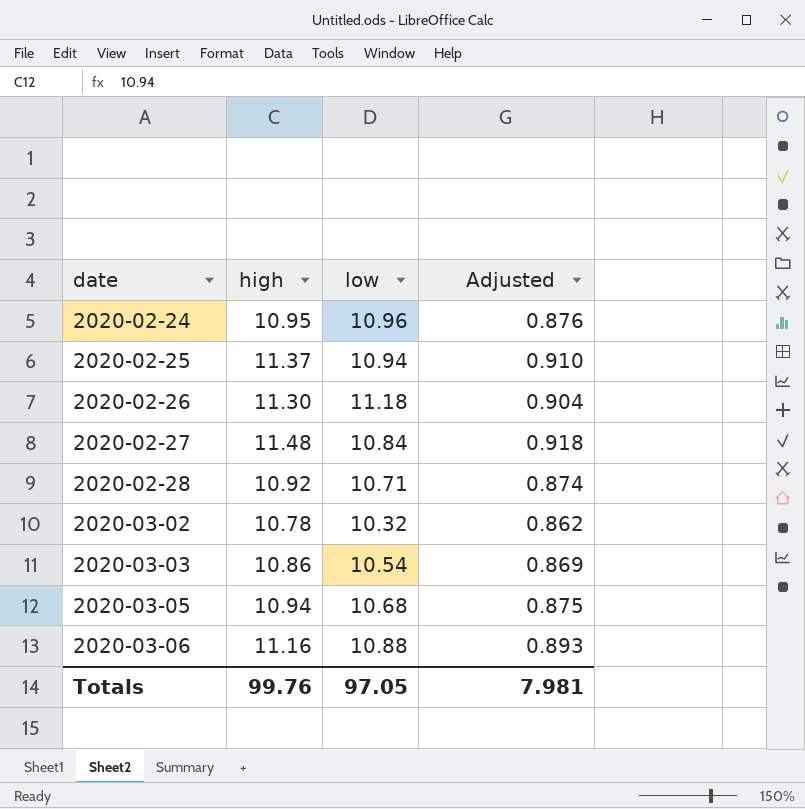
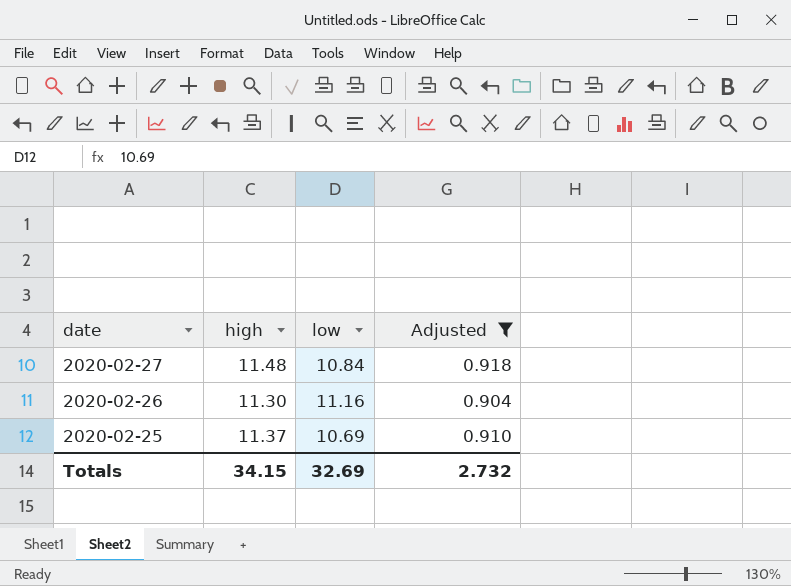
filter: none -> Adjusted >= 0.904
row order: date ascending -> date descending
2020-02-26 | low: 11.18 -> 11.16
2020-02-25 | low: 10.94 -> 10.69
Totals | high: 99.76 -> 34.15
Totals | low: 97.05 -> 32.69
Totals | Adjusted: 7.981 -> 2.732

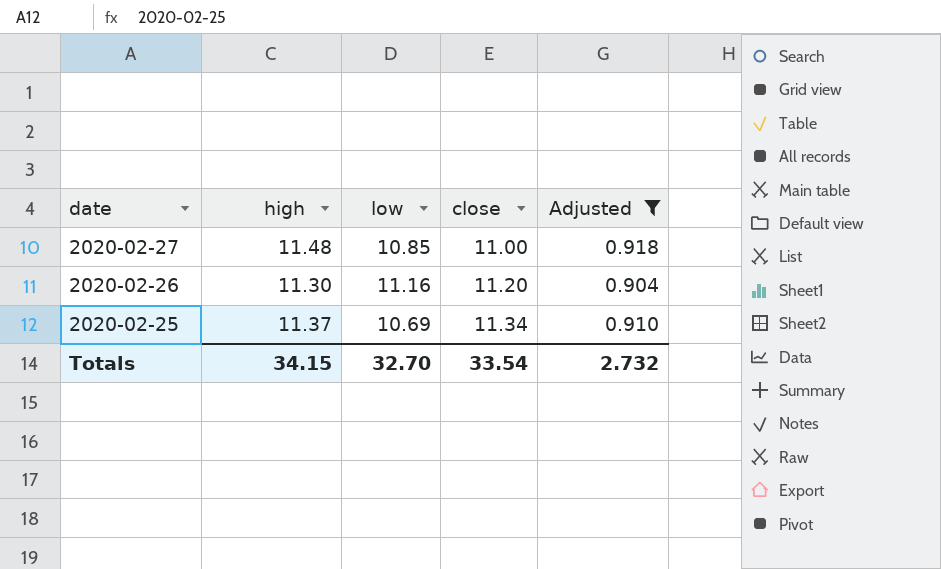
column close | position: none -> 4
2020-02-27 | low: 10.84 -> 10.85
Totals | low: 32.69 -> 32.70

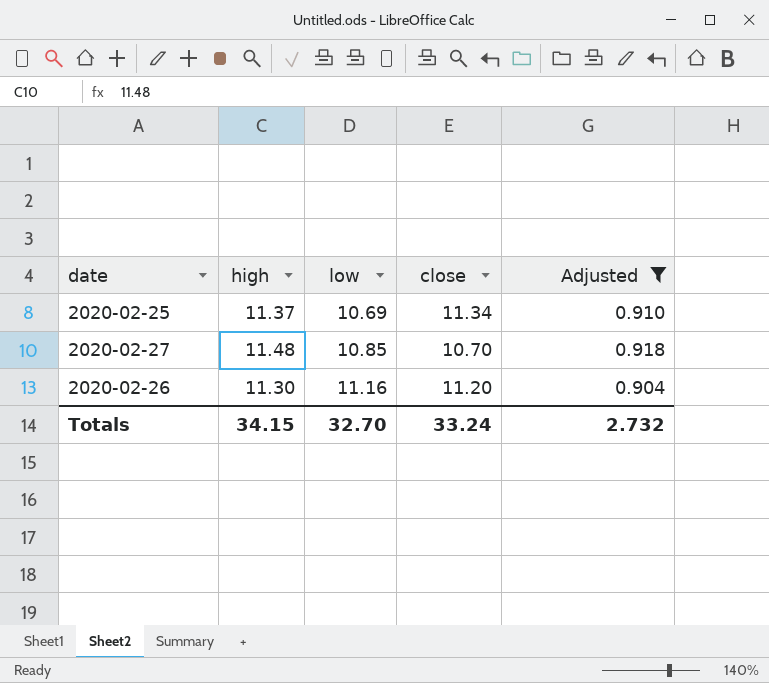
row order: date descending -> low ascending
2020-02-27 | close: 11.00 -> 10.70
Totals | close: 33.54 -> 33.24

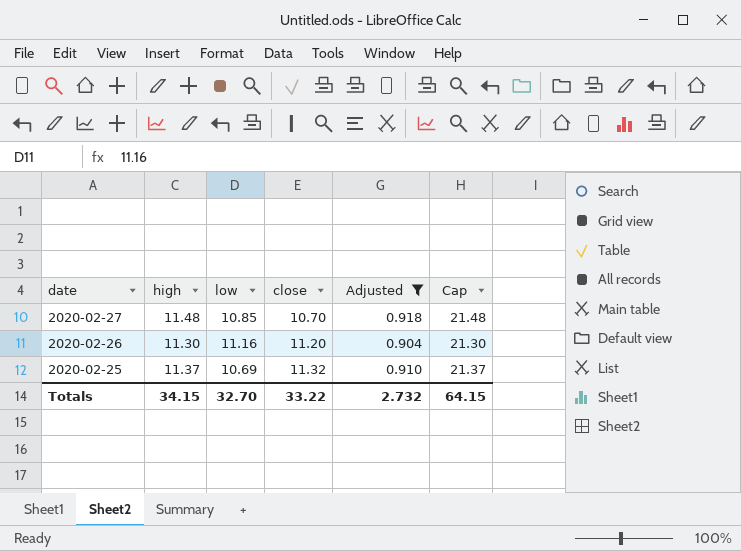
row order: low ascending -> date descending
column Cap | formula: none -> [high] + 10
2020-02-25 | close: 11.34 -> 11.32
Totals | close: 33.24 -> 33.22

